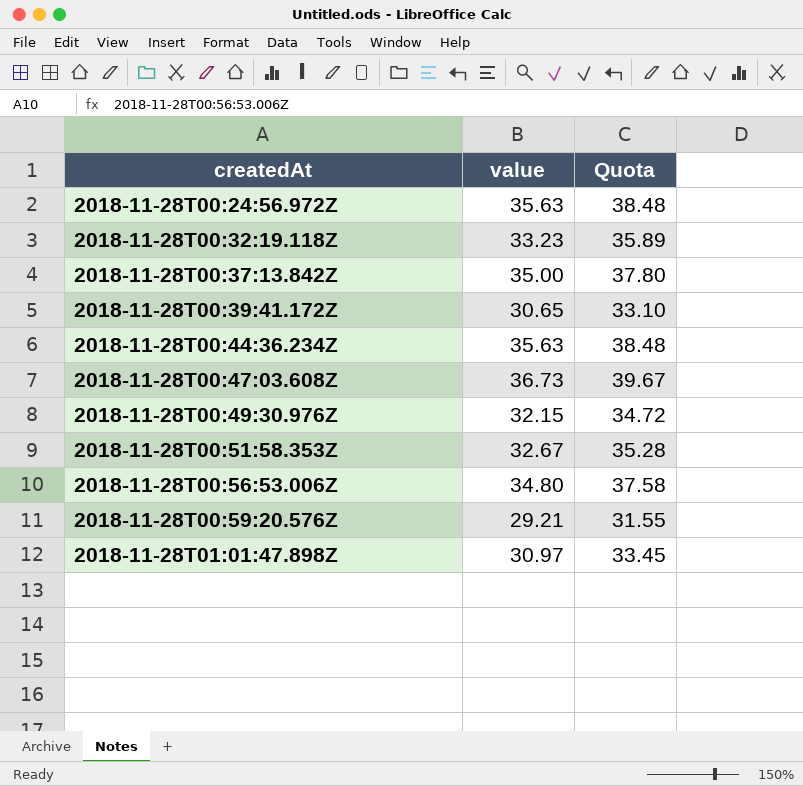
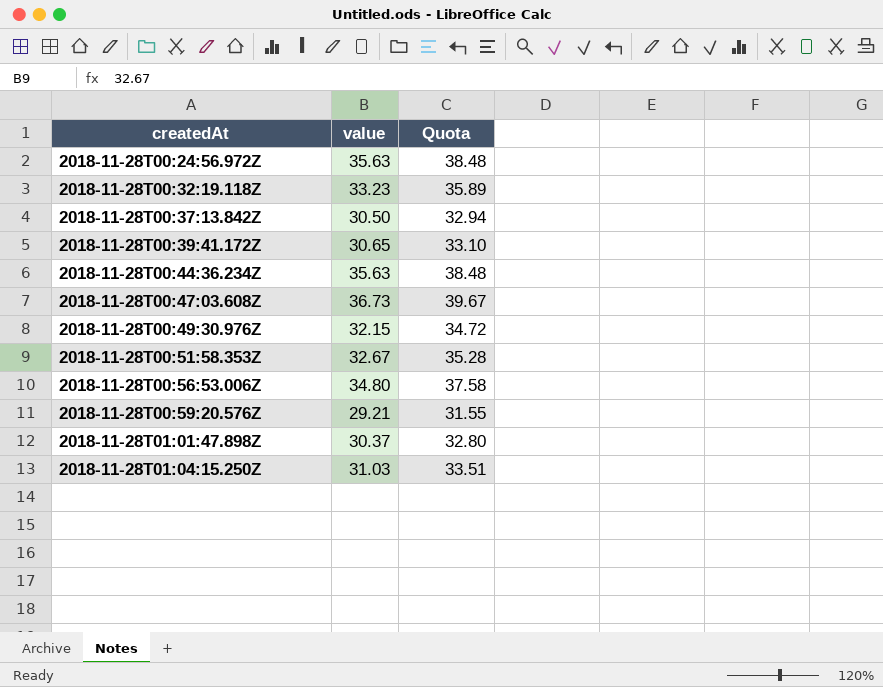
2018-11-28T00:37:13.842Z | value: 35.00 -> 30.50
2018-11-28T00:37:13.842Z | Quota: 37.80 -> 32.94
2018-11-28T01:01:47.898Z | value: 30.97 -> 30.37
2018-11-28T01:01:47.898Z | Quota: 33.45 -> 32.80
row 2018-11-28T01:04:15.250Z: none -> 31.03 | 33.51

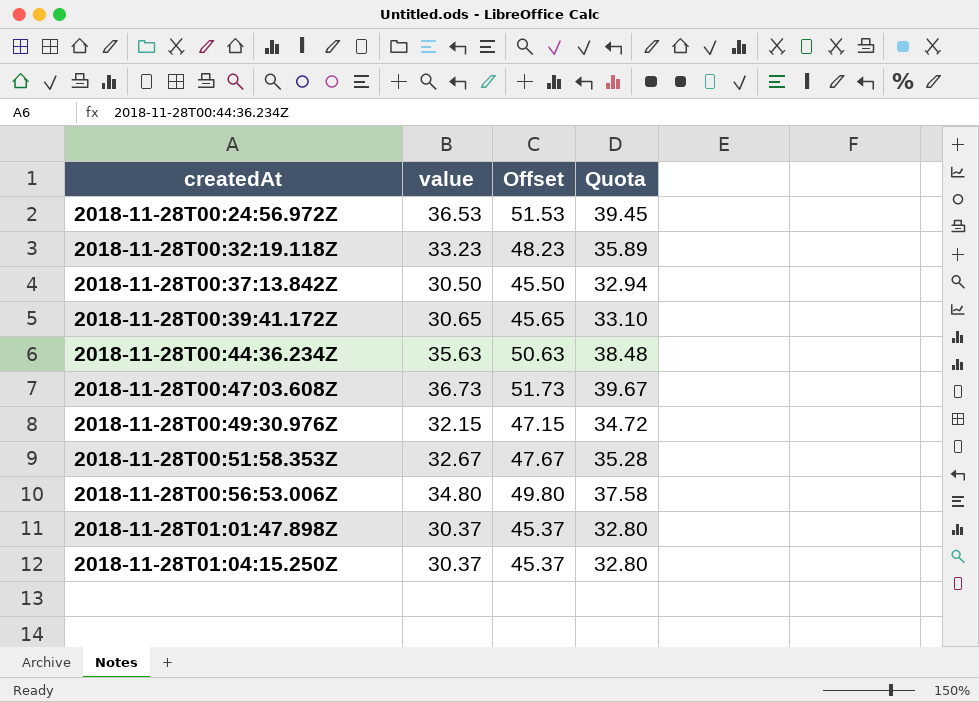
column Offset | formula: none -> [value] + 15
row 2018-11-28T00:59:20.576Z: 29.21 | 31.55 -> none
2018-11-28T00:24:56.972Z | value: 35.63 -> 36.53
2018-11-28T00:24:56.972Z | Quota: 38.48 -> 39.45
2018-11-28T01:04:15.250Z | value: 31.03 -> 30.37
2018-11-28T01:04:15.250Z | Quota: 33.51 -> 32.80

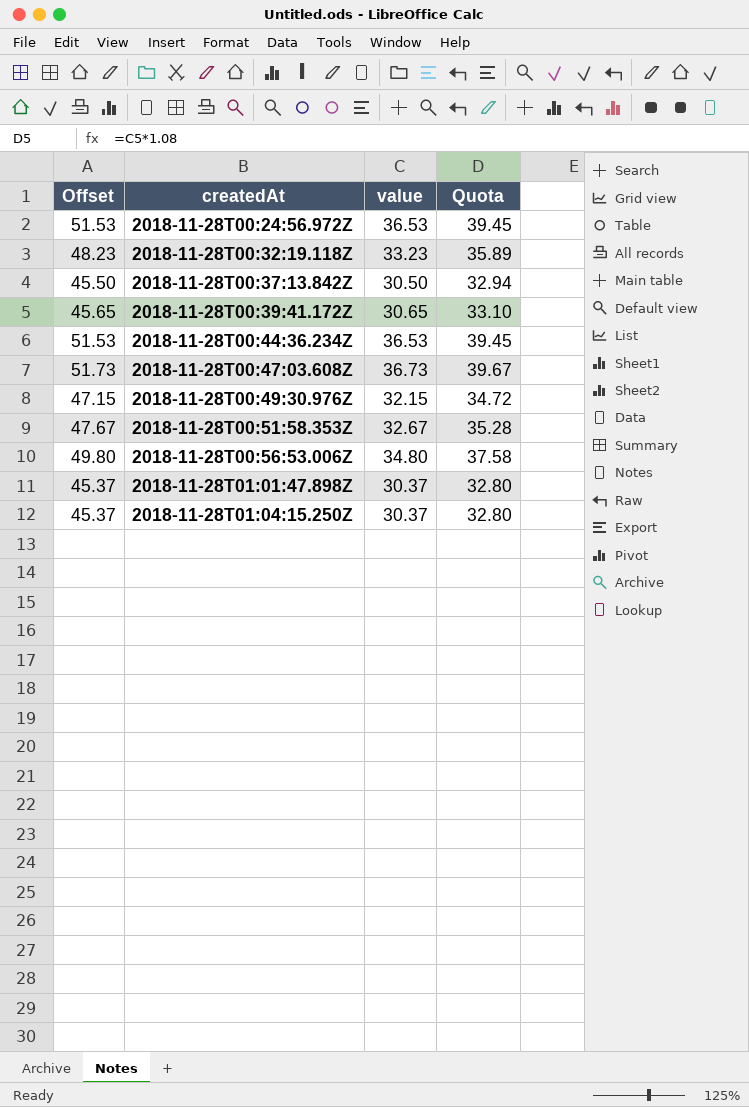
column Offset | position: 3 -> 1
2018-11-28T00:44:36.234Z | Offset: 50.63 -> 51.53
2018-11-28T00:44:36.234Z | value: 35.63 -> 36.53
2018-11-28T00:44:36.234Z | Quota: 38.48 -> 39.45

